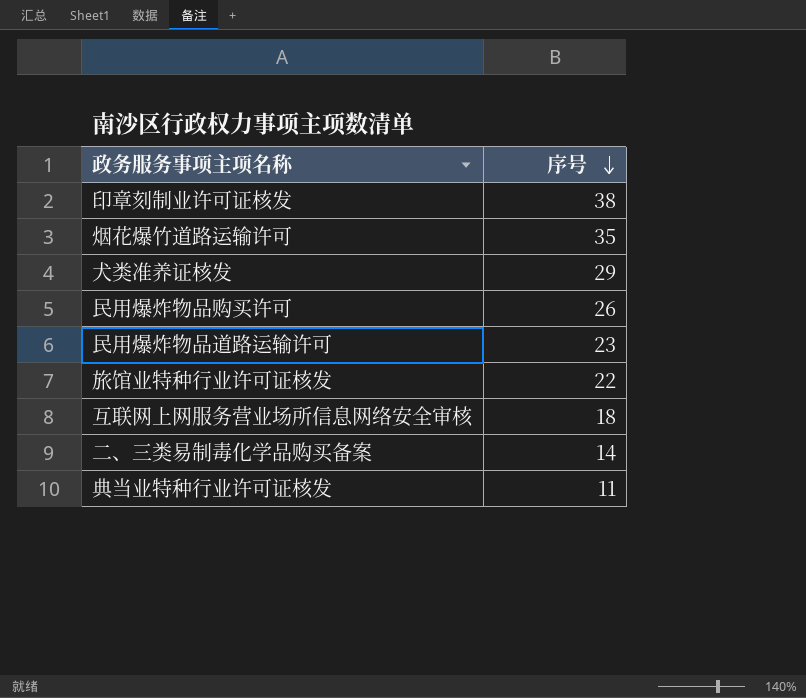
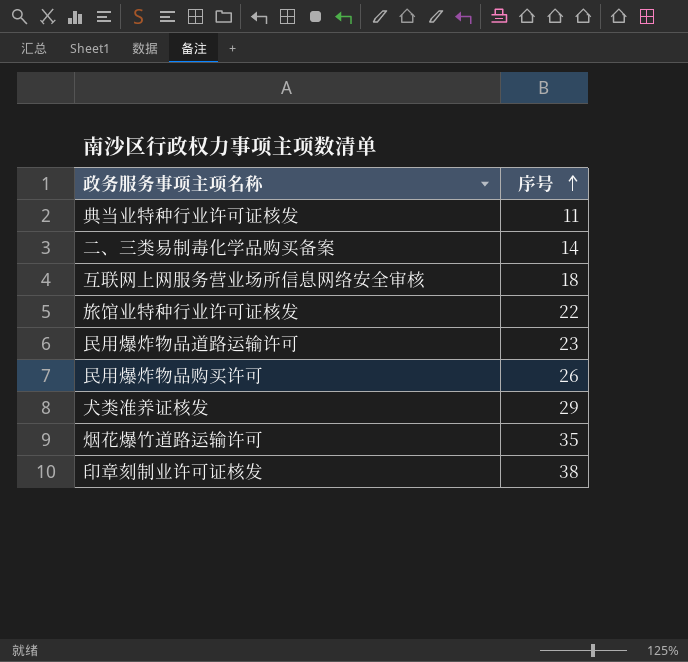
row order: 序号 descending -> 序号 ascending

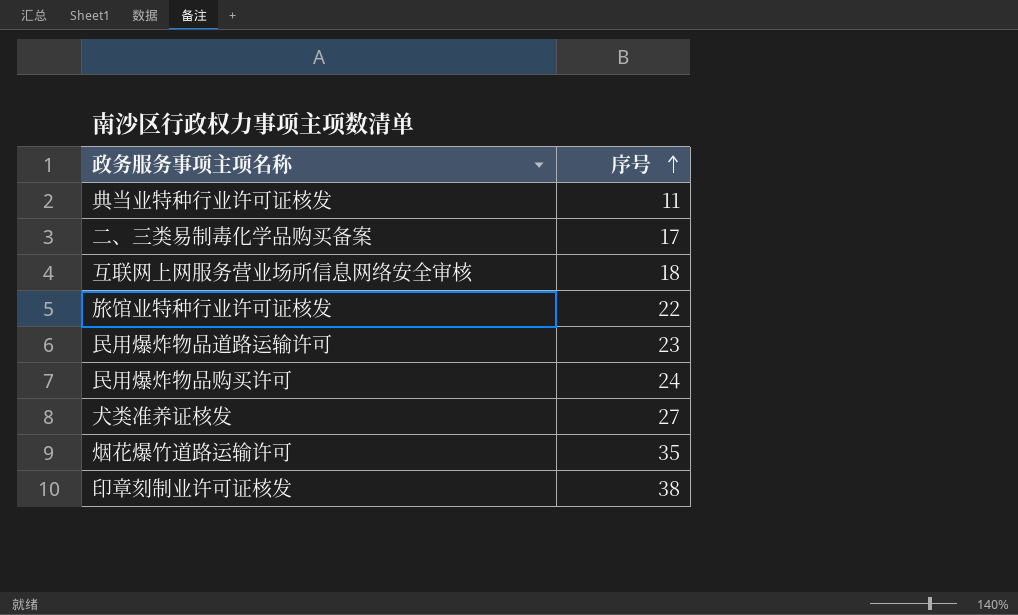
二、三类易制毒化学品购买备案 | 序号: 14 -> 17
民用爆炸物品购买许可 | 序号: 26 -> 24
犬类准养证核发 | 序号: 29 -> 27

